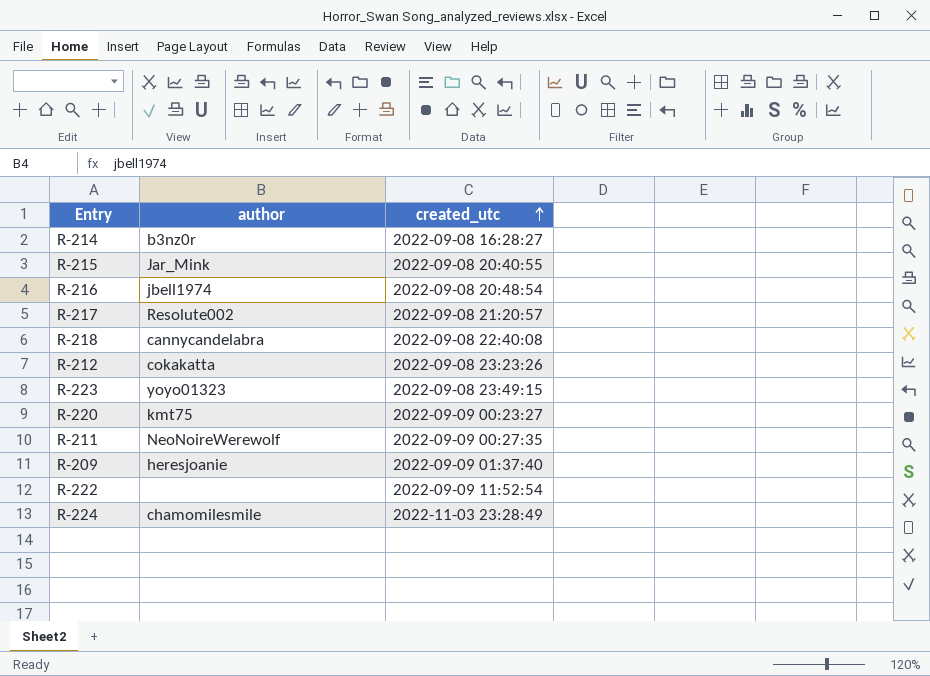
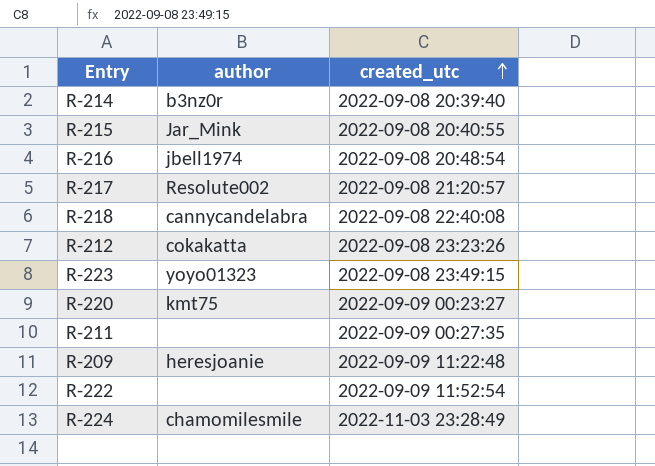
R-214 | created_utc: 2022-09-08 16:28:27 -> 2022-09-08 20:39:40
R-211 | author: NeoNoireWerewolf -> none
R-209 | created_utc: 2022-09-09 01:37:40 -> 2022-09-09 11:22:48

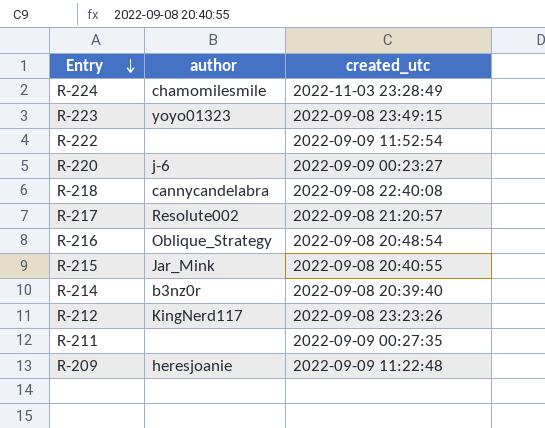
row order: created_utc ascending -> Entry descending
R-220 | author: kmt75 -> j-6
R-216 | author: jbell1974 -> Oblique_Strategy
R-212 | author: cokakatta -> KingNerd117

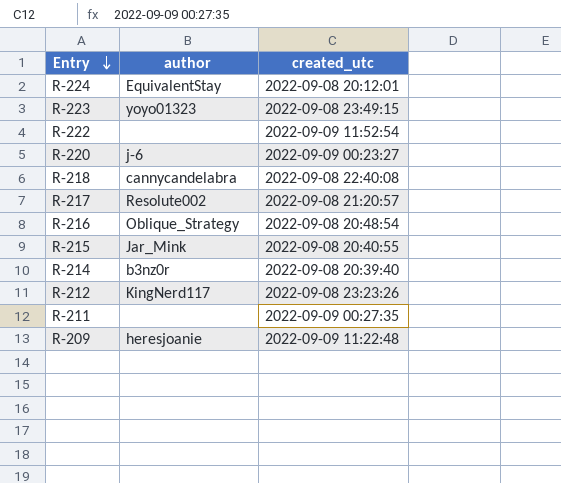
R-224 | author: chamomilesmile -> EquivalentStay
R-224 | created_utc: 2022-11-03 23:28:49 -> 2022-09-08 20:12:01

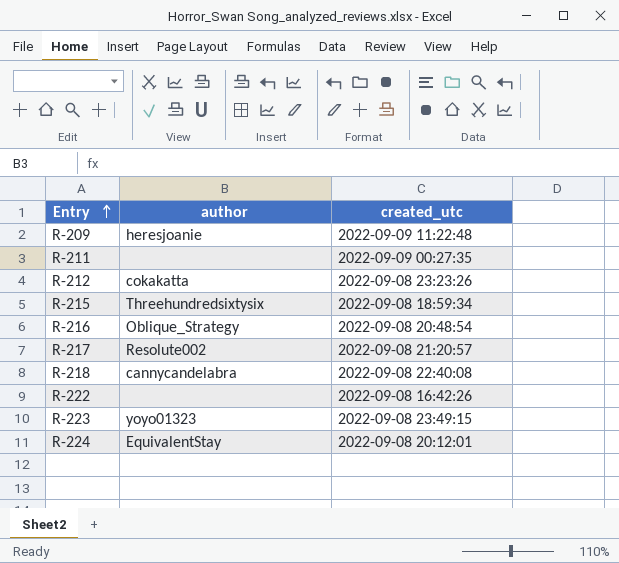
row order: Entry descending -> Entry ascending
row R-220: j-6 | 2022-09-09 00:23:27 -> none
row R-214: b3nz0r | 2022-09-08 20:39:40 -> none
R-212 | author: KingNerd117 -> cokakatta
R-215 | author: Jar_Mink -> Threehundredsixtysix
R-215 | created_utc: 2022-09-08 20:40:55 -> 2022-09-08 18:59:34
R-222 | created_utc: 2022-09-09 11:52:54 -> 2022-09-08 16:42:26

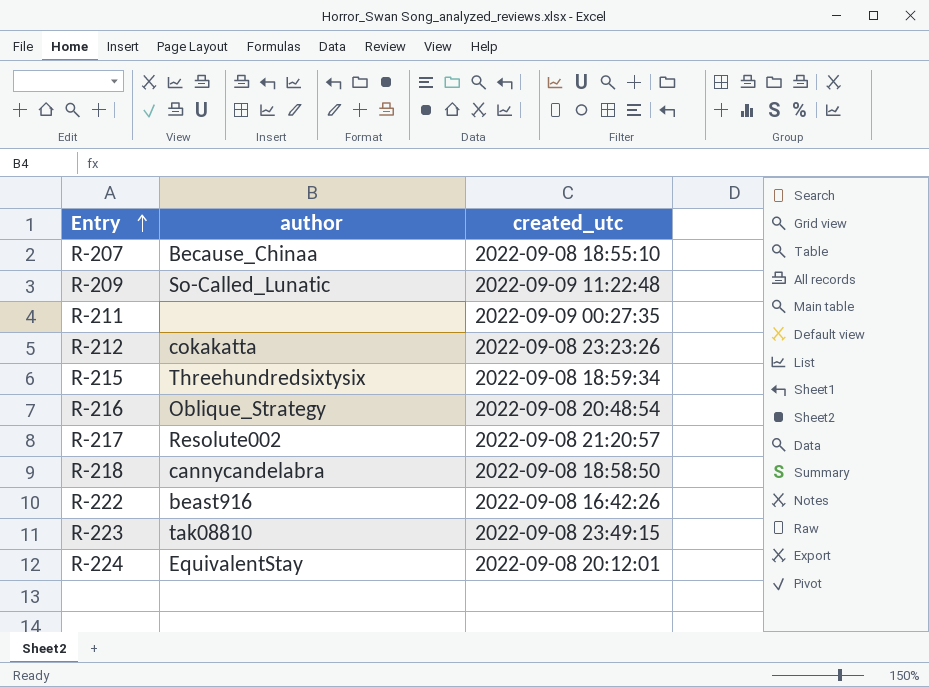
row R-207: none -> Because_Chinaa | 2022-09-08 18:55:10
R-209 | author: heresjoanie -> So-Called_Lunatic
R-218 | created_utc: 2022-09-08 22:40:08 -> 2022-09-08 18:58:50
R-222 | author: none -> beast916
R-223 | author: yoyo01323 -> tak08810

